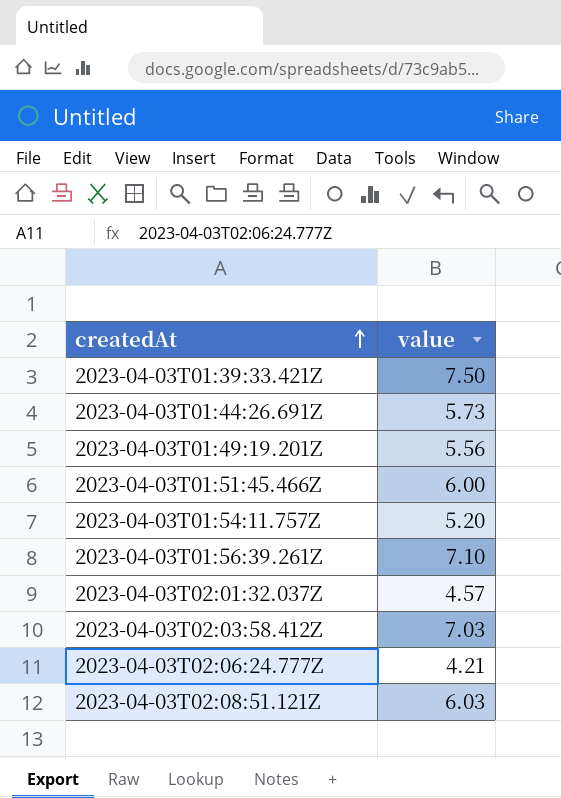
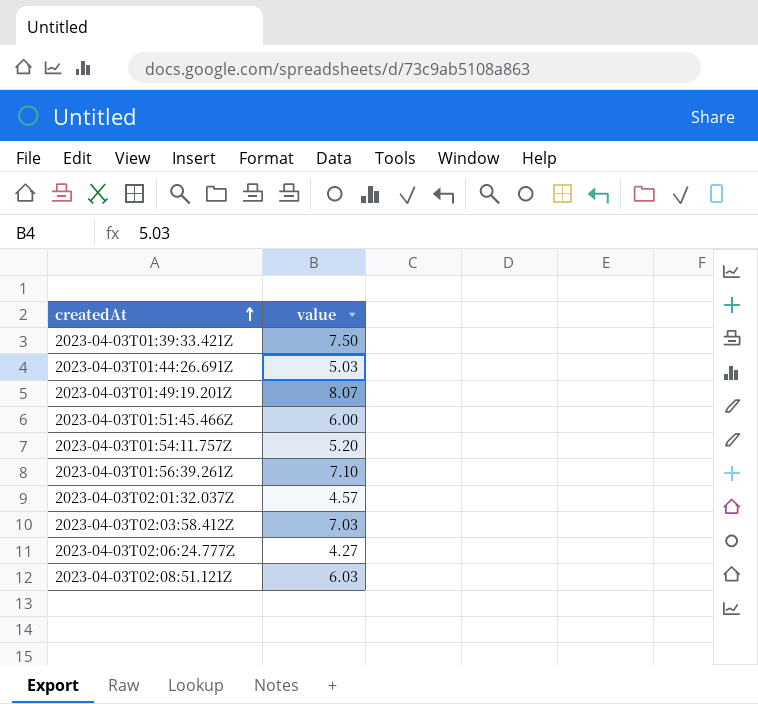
2023-04-03T01:44:26.691Z | value: 5.73 -> 5.03
2023-04-03T01:49:19.201Z | value: 5.56 -> 8.07
2023-04-03T02:06:24.777Z | value: 4.21 -> 4.27

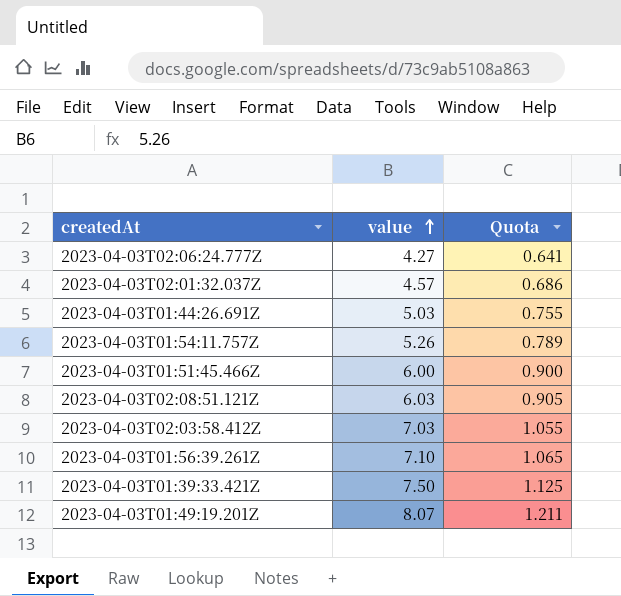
row order: createdAt ascending -> value ascending
column Quota | formula: none -> [value] * 0.15
2023-04-03T01:54:11.757Z | value: 5.20 -> 5.26

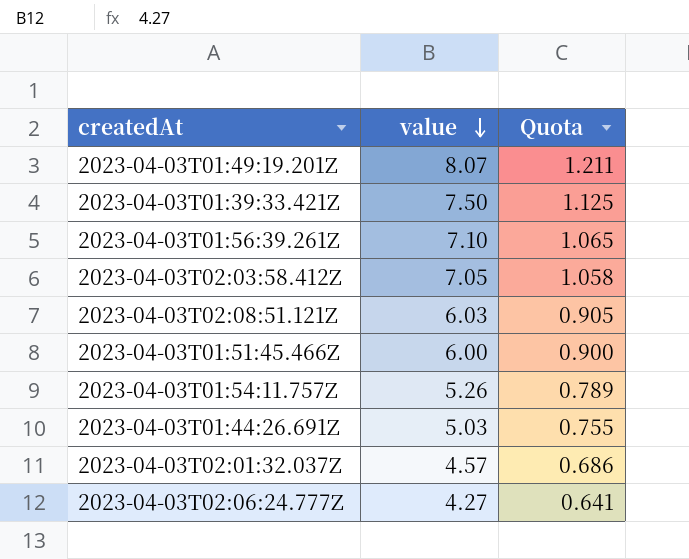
row order: value ascending -> value descending
2023-04-03T02:03:58.412Z | value: 7.03 -> 7.05
2023-04-03T02:03:58.412Z | Quota: 1.055 -> 1.058

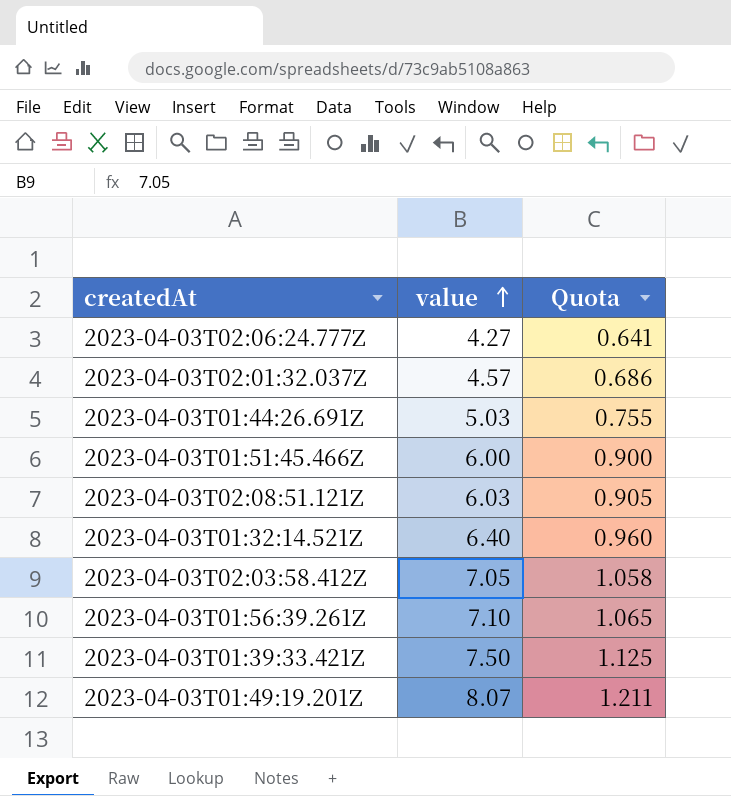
row order: value descending -> value ascending
row 2023-04-03T01:54:11.757Z: 5.26 | 0.789 -> none
row 2023-04-03T01:32:14.521Z: none -> 6.40 | 0.960

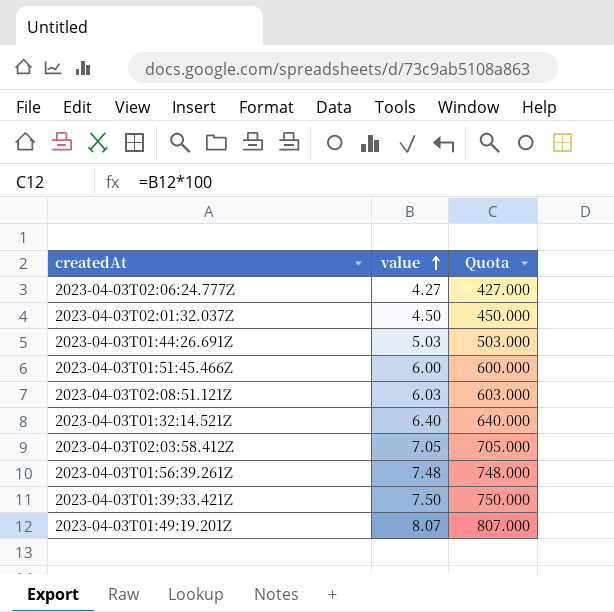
column Quota | formula: [value] * 0.15 -> [value] * 100
2023-04-03T02:01:32.037Z | value: 4.57 -> 4.50
2023-04-03T01:56:39.261Z | value: 7.10 -> 7.48

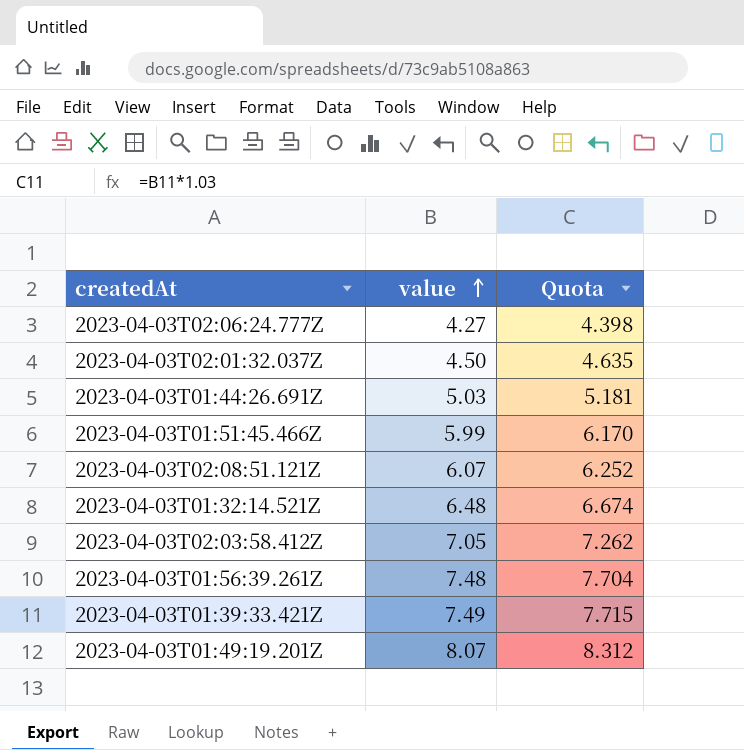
column Quota | formula: [value] * 100 -> [value] * 1.03
2023-04-03T01:51:45.466Z | value: 6.00 -> 5.99
2023-04-03T02:08:51.121Z | value: 6.03 -> 6.07
2023-04-03T01:32:14.521Z | value: 6.40 -> 6.48
2023-04-03T01:39:33.421Z | value: 7.50 -> 7.49

